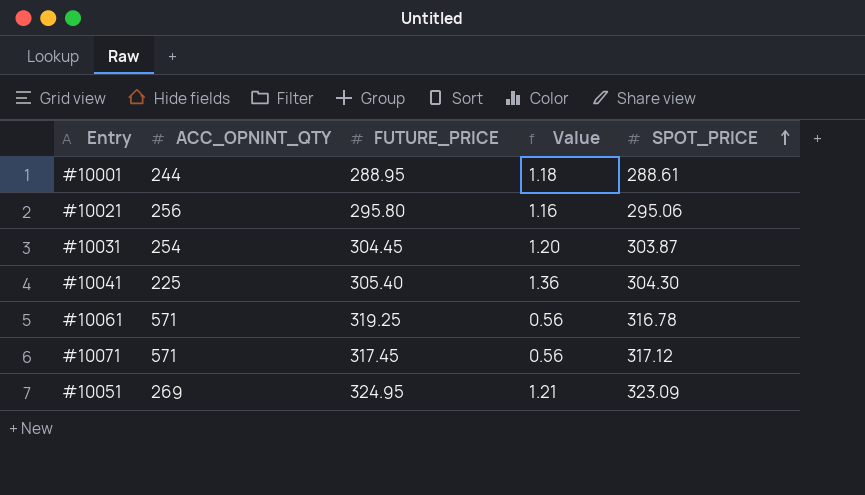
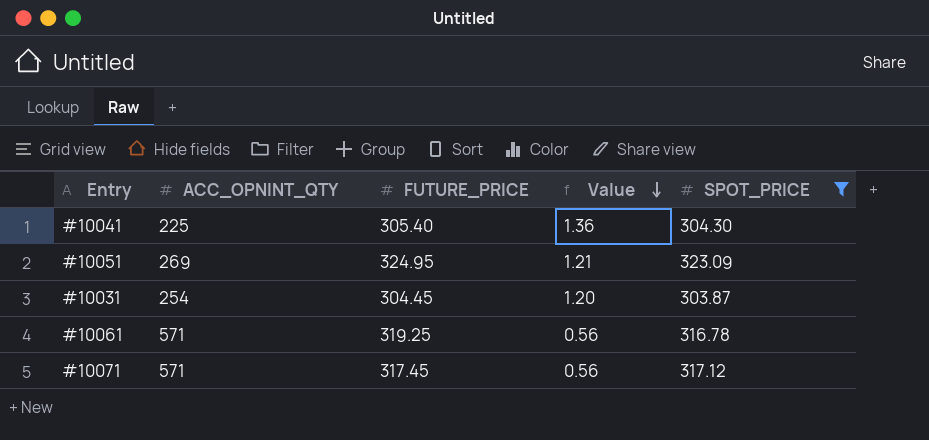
filter: none -> SPOT_PRICE >= 303.87
row order: SPOT_PRICE ascending -> Value descending

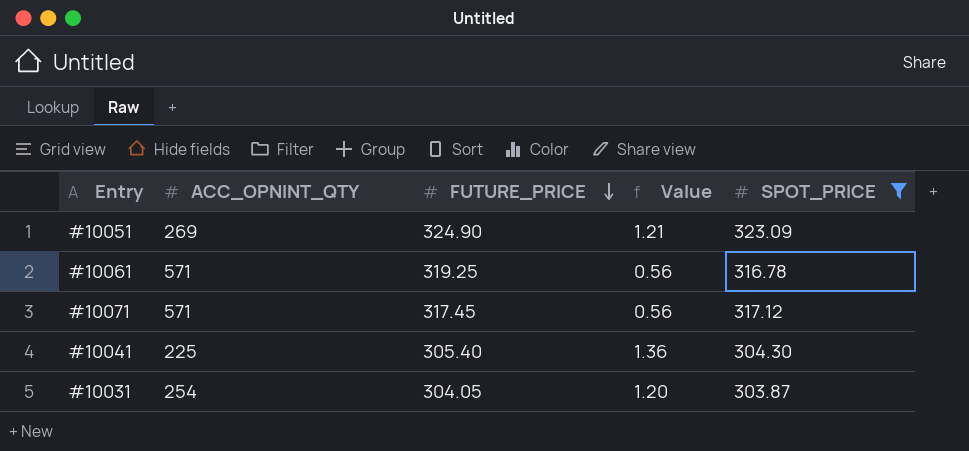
row order: Value descending -> FUTURE_PRICE descending
#10051 | FUTURE_PRICE: 324.95 -> 324.90
#10031 | FUTURE_PRICE: 304.45 -> 304.05

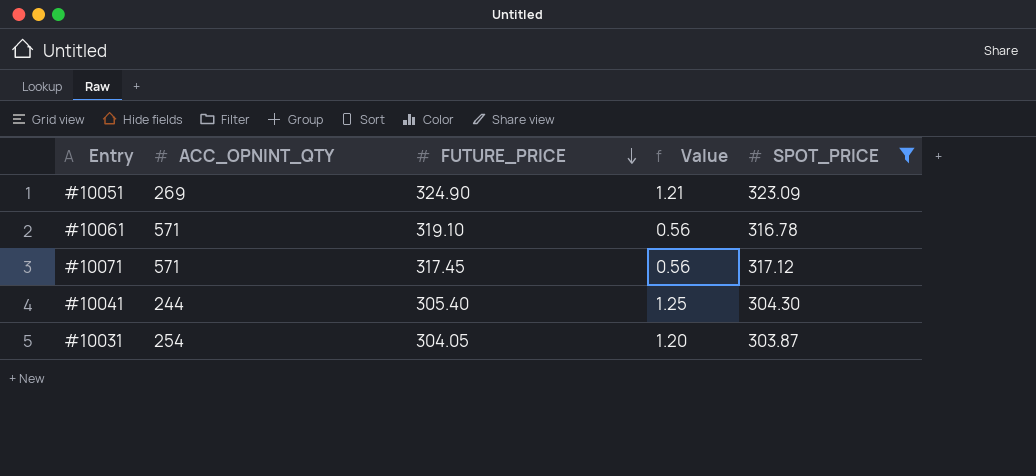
#10061 | FUTURE_PRICE: 319.25 -> 319.10
#10041 | ACC_OPNINT_QTY: 225 -> 244
#10041 | Value: 1.36 -> 1.25

